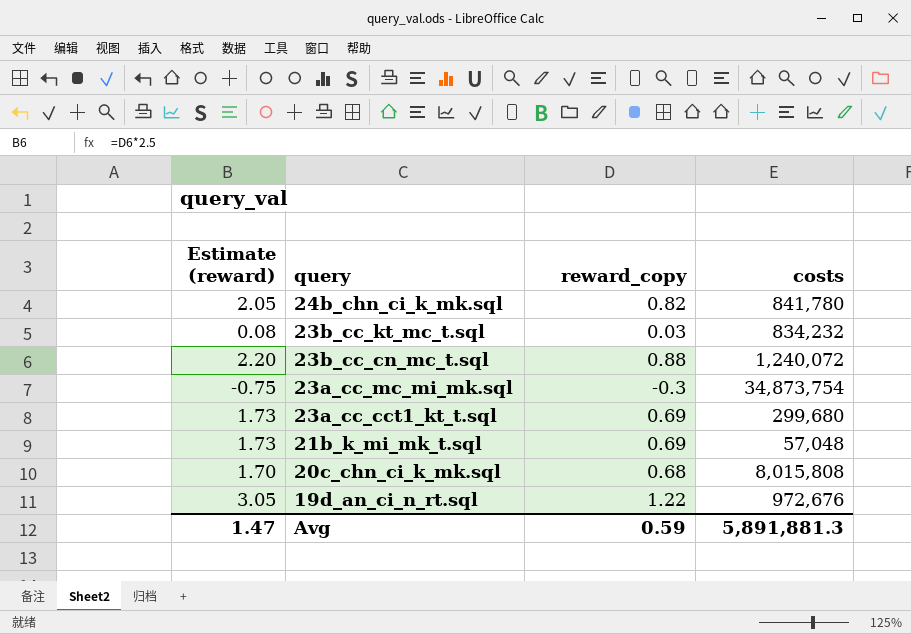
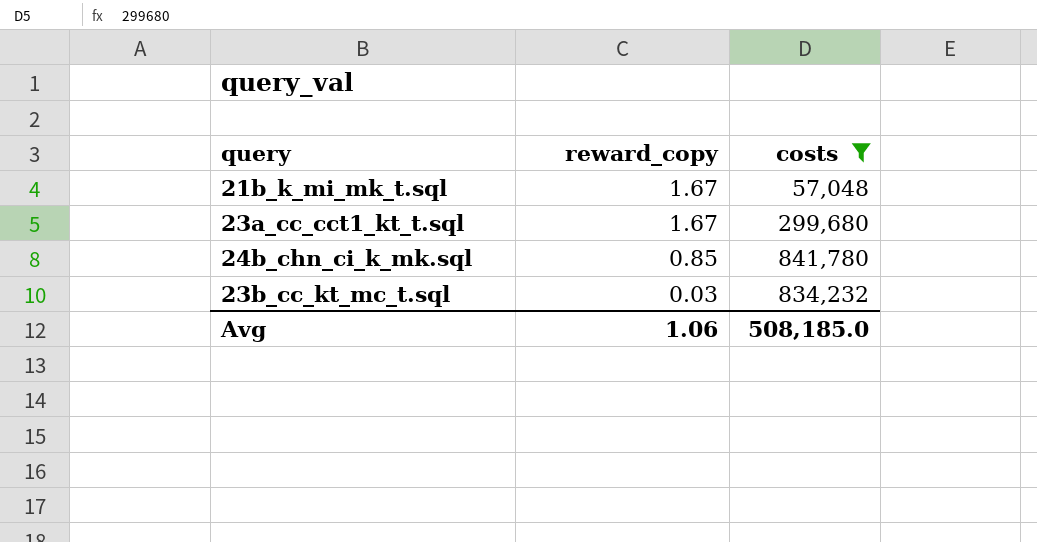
filter: none -> costs <= 841,780
row order: query descending -> reward_copy descending
column Estimate (reward) | formula: [reward_copy] * 2.5 -> none
21b_k_mi_mk_t.sql | reward_copy: 0.69 -> 1.67
23a_cc_cct1_kt_t.sql | reward_copy: 0.69 -> 1.67
24b_chn_ci_k_mk.sql | reward_copy: 0.82 -> 0.85
Avg | reward_copy: 0.59 -> 1.06
Avg | costs: 5,891,881.3 -> 508,185.0

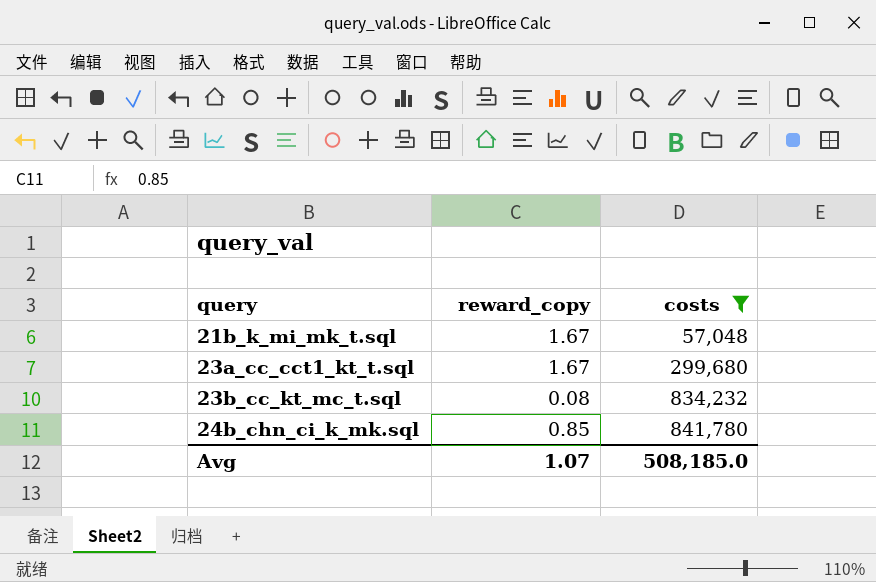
row order: reward_copy descending -> query ascending
23b_cc_kt_mc_t.sql | reward_copy: 0.03 -> 0.08
Avg | reward_copy: 1.06 -> 1.07

